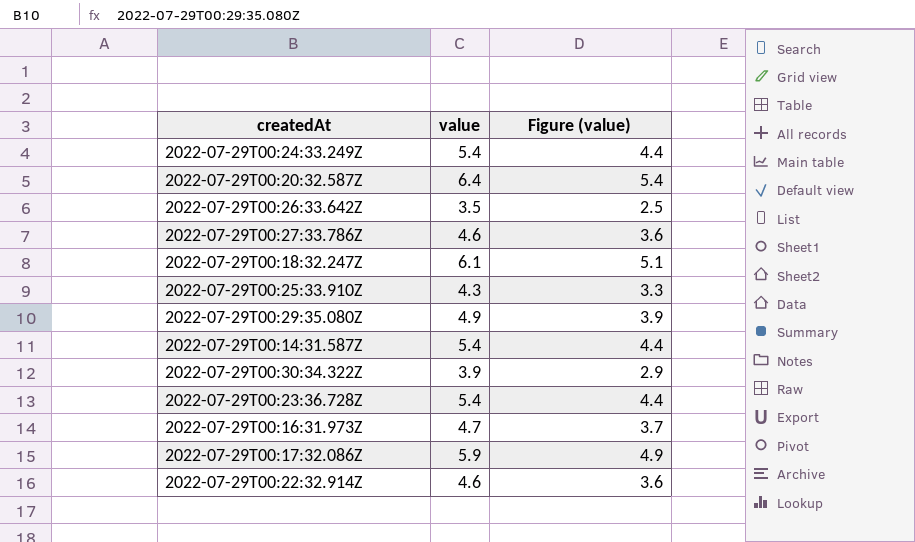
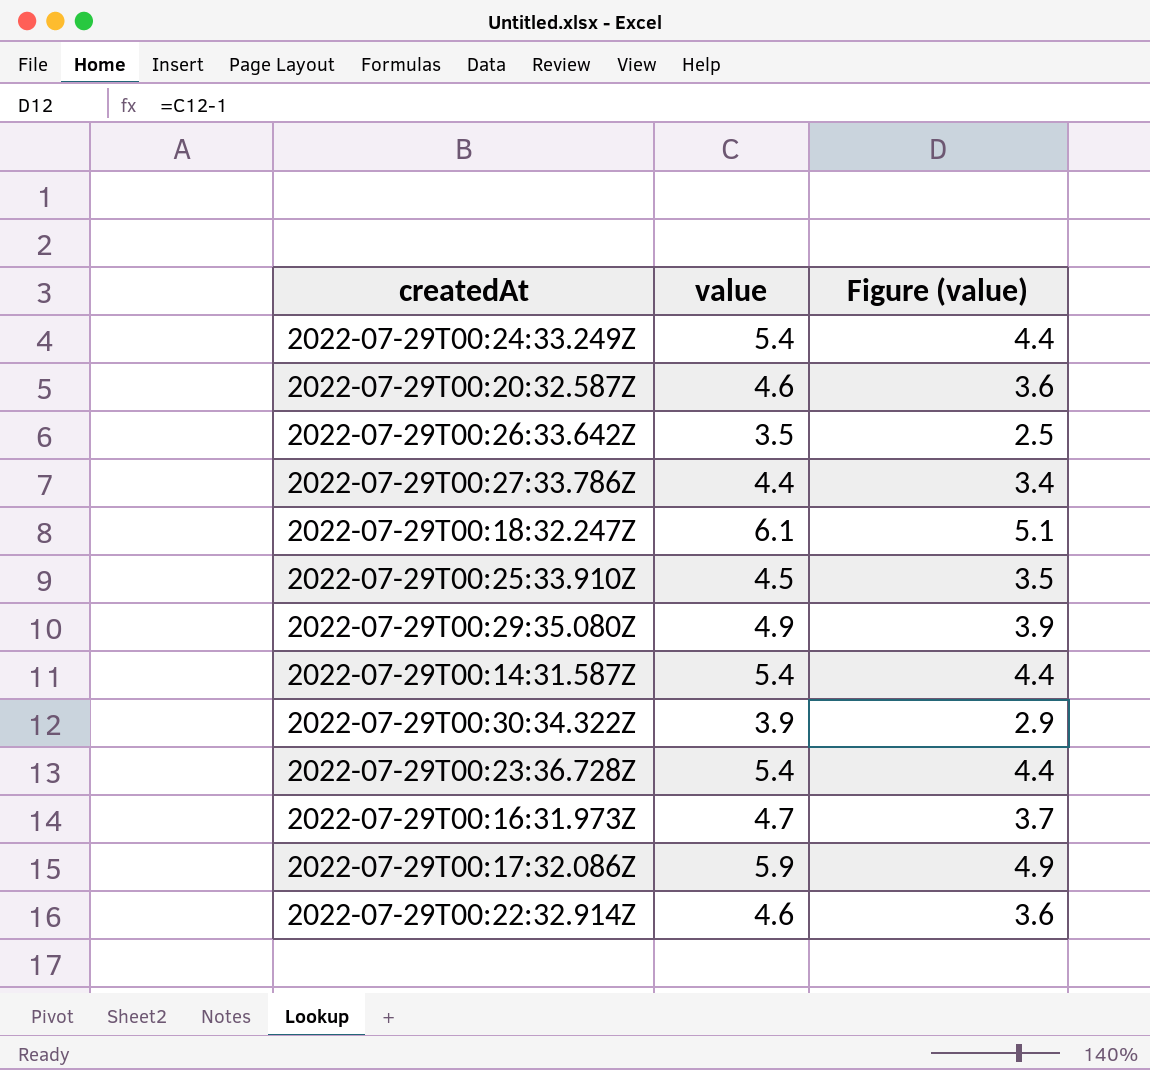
2022-07-29T00:20:32.587Z | value: 6.4 -> 4.6
2022-07-29T00:20:32.587Z | Figure (value): 5.4 -> 3.6
2022-07-29T00:27:33.786Z | value: 4.6 -> 4.4
2022-07-29T00:27:33.786Z | Figure (value): 3.6 -> 3.4
2022-07-29T00:25:33.910Z | value: 4.3 -> 4.5
2022-07-29T00:25:33.910Z | Figure (value): 3.3 -> 3.5

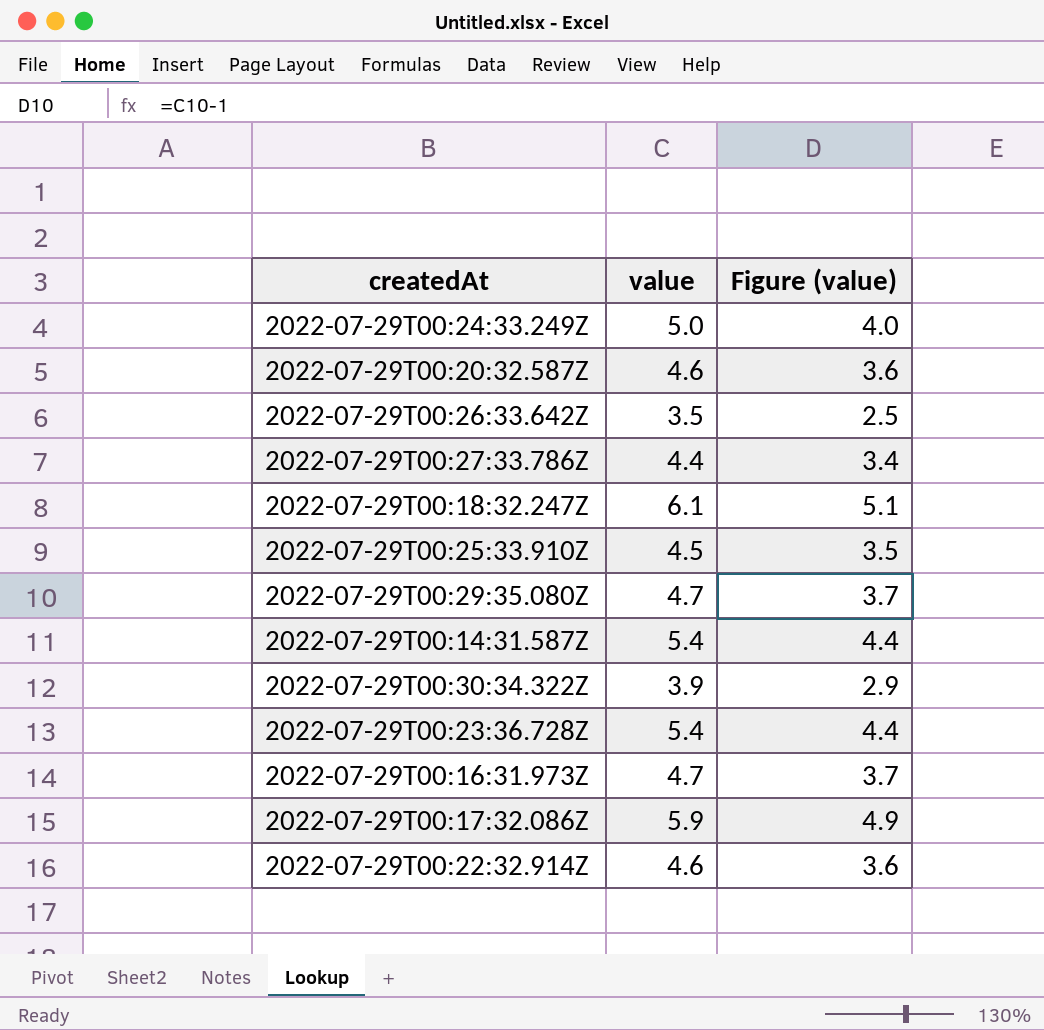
2022-07-29T00:24:33.249Z | value: 5.4 -> 5.0
2022-07-29T00:24:33.249Z | Figure (value): 4.4 -> 4.0
2022-07-29T00:29:35.080Z | value: 4.9 -> 4.7
2022-07-29T00:29:35.080Z | Figure (value): 3.9 -> 3.7

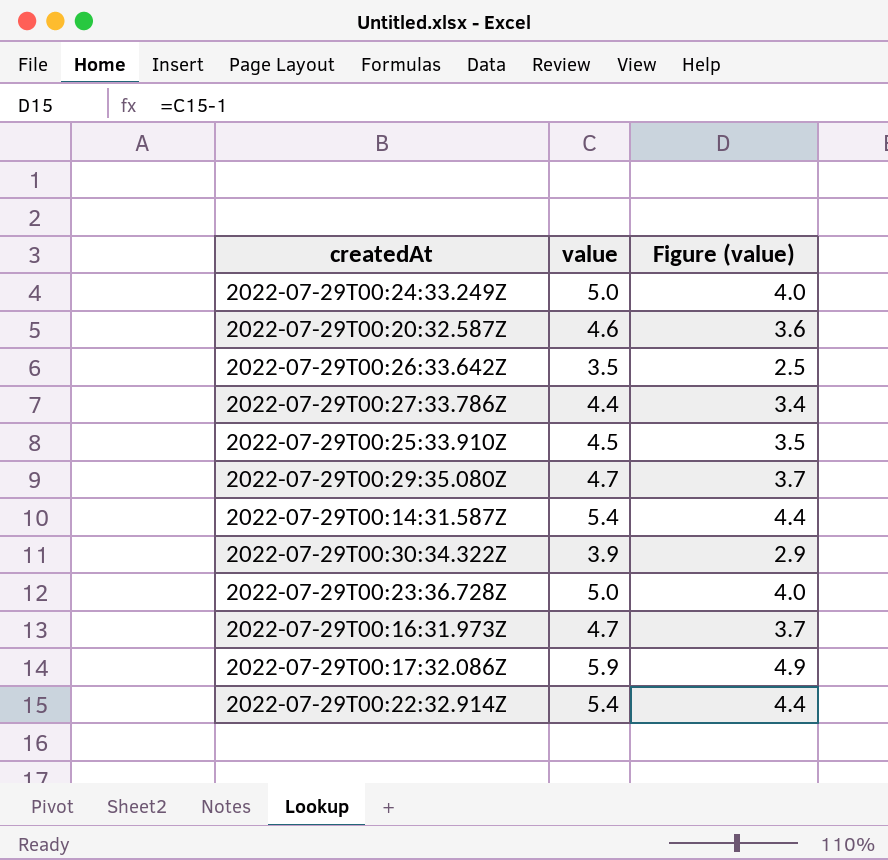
row 2022-07-29T00:18:32.247Z: 6.1 | 5.1 -> none
2022-07-29T00:23:36.728Z | value: 5.4 -> 5.0
2022-07-29T00:23:36.728Z | Figure (value): 4.4 -> 4.0
2022-07-29T00:22:32.914Z | value: 4.6 -> 5.4
2022-07-29T00:22:32.914Z | Figure (value): 3.6 -> 4.4

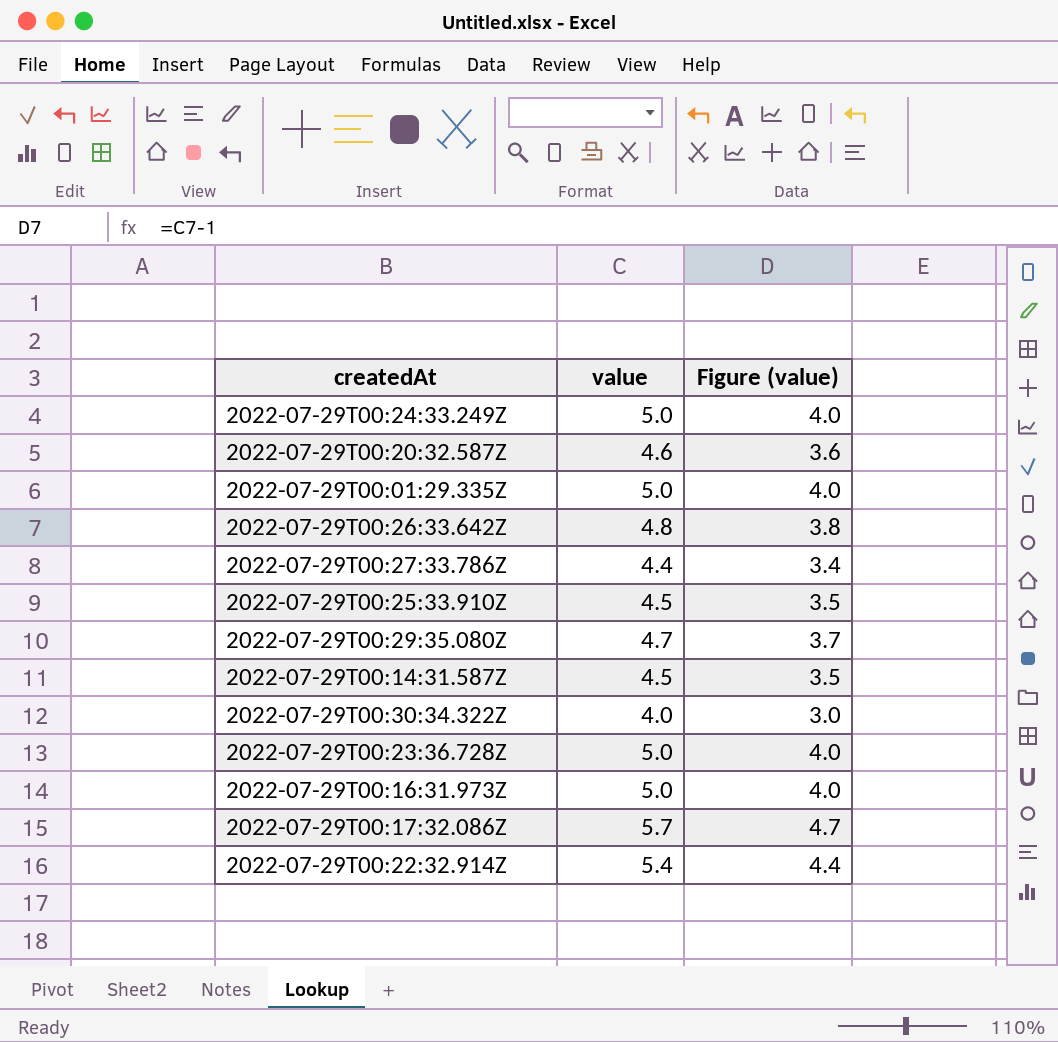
row 2022-07-29T00:01:29.335Z: none -> 5.0 | 4.0
2022-07-29T00:26:33.642Z | value: 3.5 -> 4.8
2022-07-29T00:26:33.642Z | Figure (value): 2.5 -> 3.8
2022-07-29T00:14:31.587Z | value: 5.4 -> 4.5
2022-07-29T00:14:31.587Z | Figure (value): 4.4 -> 3.5
2022-07-29T00:30:34.322Z | value: 3.9 -> 4.0
2022-07-29T00:30:34.322Z | Figure (value): 2.9 -> 3.0
2022-07-29T00:16:31.973Z | value: 4.7 -> 5.0
2022-07-29T00:16:31.973Z | Figure (value): 3.7 -> 4.0
2022-07-29T00:17:32.086Z | value: 5.9 -> 5.7
2022-07-29T00:17:32.086Z | Figure (value): 4.9 -> 4.7

